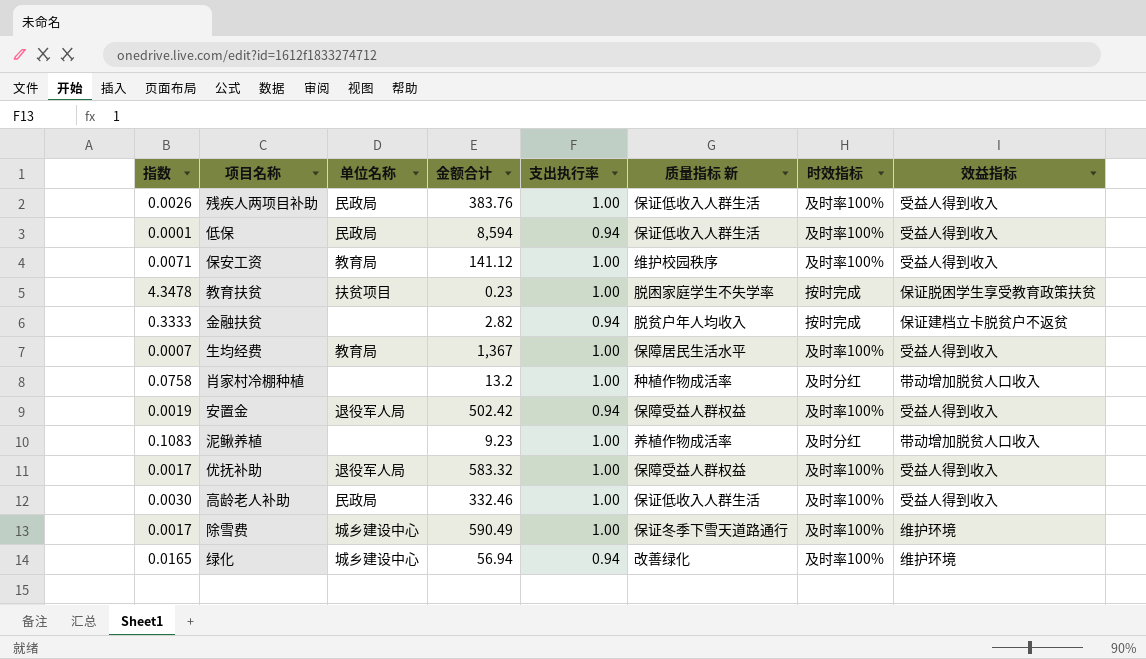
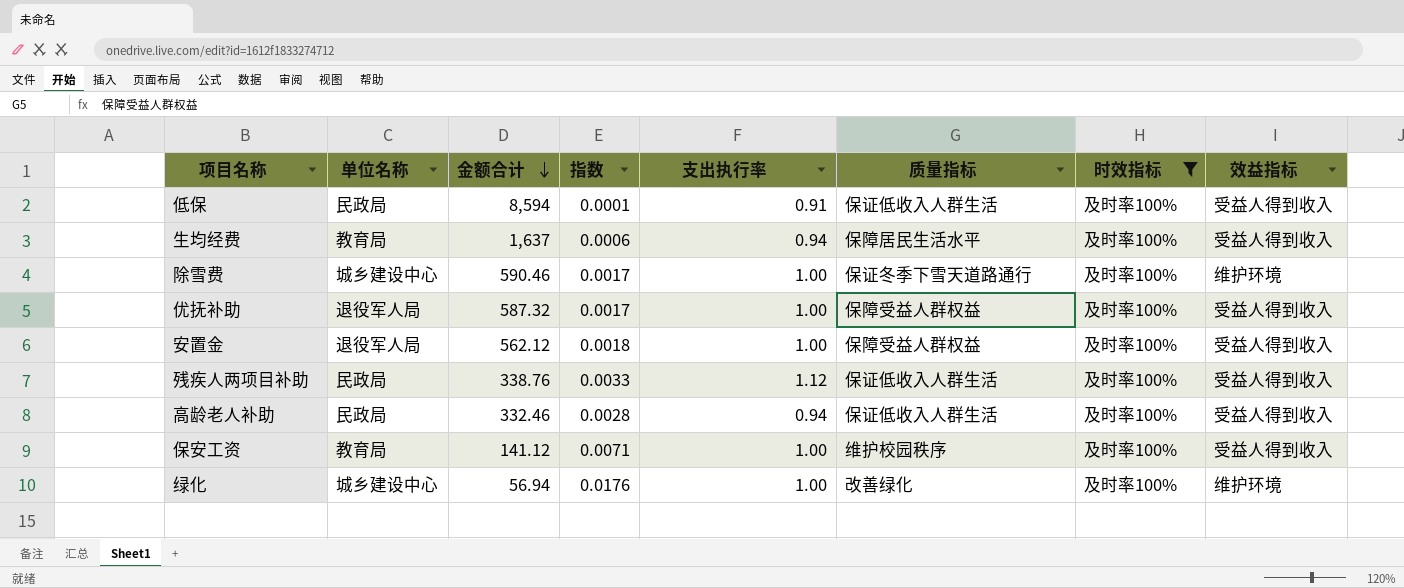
filter: none -> 时效指标 = 及时率100%
row order: none -> 金额合计 descending
column 指数 | position: 1 -> 4
column name: 质量指标 新 -> 质量指标
低保 | 支出执行率: 0.94 -> 0.91
生均经费 | 金额合计: 1,367 -> 1,637
生均经费 | 指数: 0.0007 -> 0.0006
生均经费 | 支出执行率: 1.00 -> 0.94
除雪费 | 金额合计: 590.49 -> 590.46
优抚补助 | 金额合计: 583.32 -> 587.32
安置金 | 金额合计: 502.42 -> 562.12
安置金 | 指数: 0.0019 -> 0.0018
安置金 | 支出执行率: 0.94 -> 1.00
残疾人两项目补助 | 金额合计: 383.76 -> 338.76
残疾人两项目补助 | 指数: 0.0026 -> 0.0033
残疾人两项目补助 | 支出执行率: 1.00 -> 1.12
高龄老人补助 | 指数: 0.0030 -> 0.0028
高龄老人补助 | 支出执行率: 1.00 -> 0.94
绿化 | 指数: 0.0165 -> 0.0176
绿化 | 支出执行率: 0.94 -> 1.00

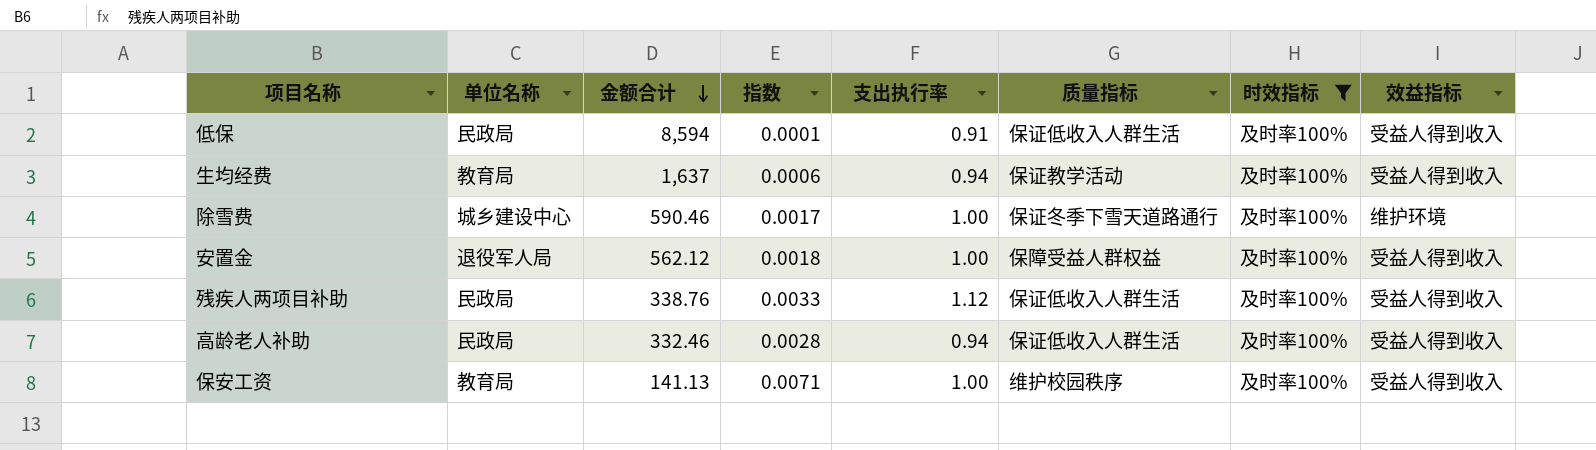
row 优抚补助: 退役军人局 | 587.32 | 0.0017 | 1.00 | 保障受益人群权益 | 及时率100% | 受益人得到收入 -> none
row 绿化: 城乡建设中心 | 56.94 | 0.0176 | 1.00 | 改善绿化 | 及时率100% | 维护环境 -> none
生均经费 | 质量指标: 保障居民生活水平 -> 保证教学活动
保安工资 | 金额合计: 141.12 -> 141.13

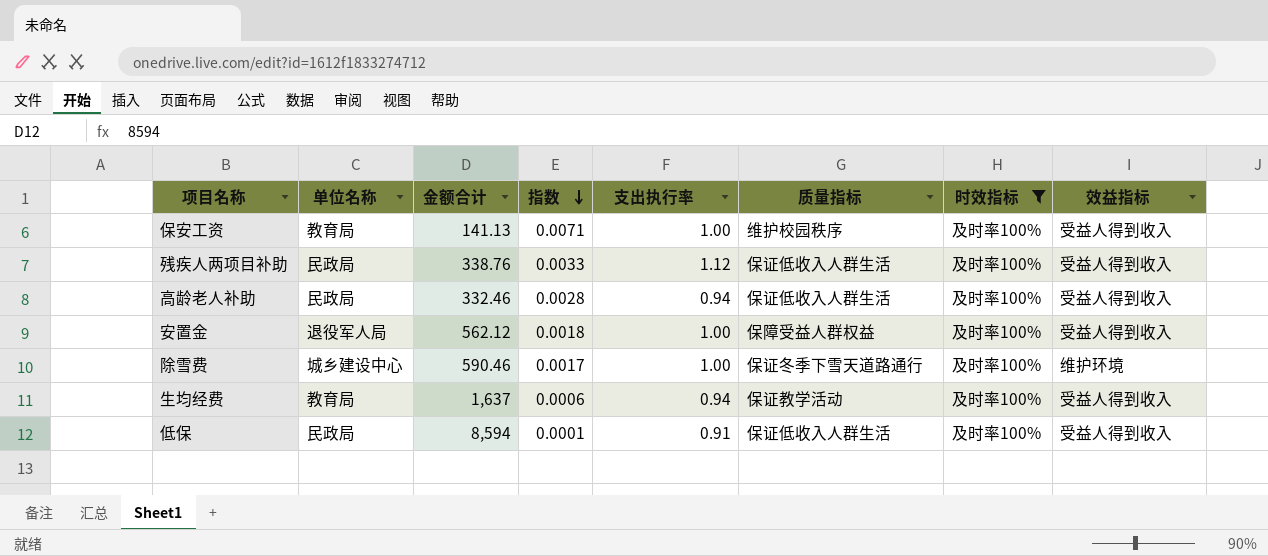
row order: 金额合计 descending -> 指数 descending

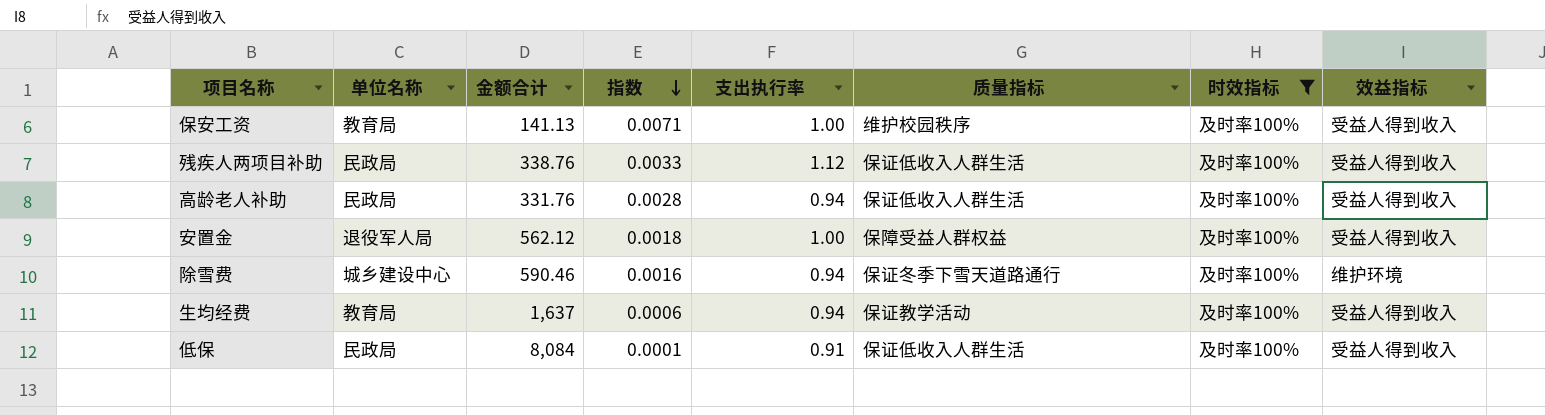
高龄老人补助 | 金额合计: 332.46 -> 331.76
除雪费 | 指数: 0.0017 -> 0.0016
除雪费 | 支出执行率: 1.00 -> 0.94
低保 | 金额合计: 8,594 -> 8,084

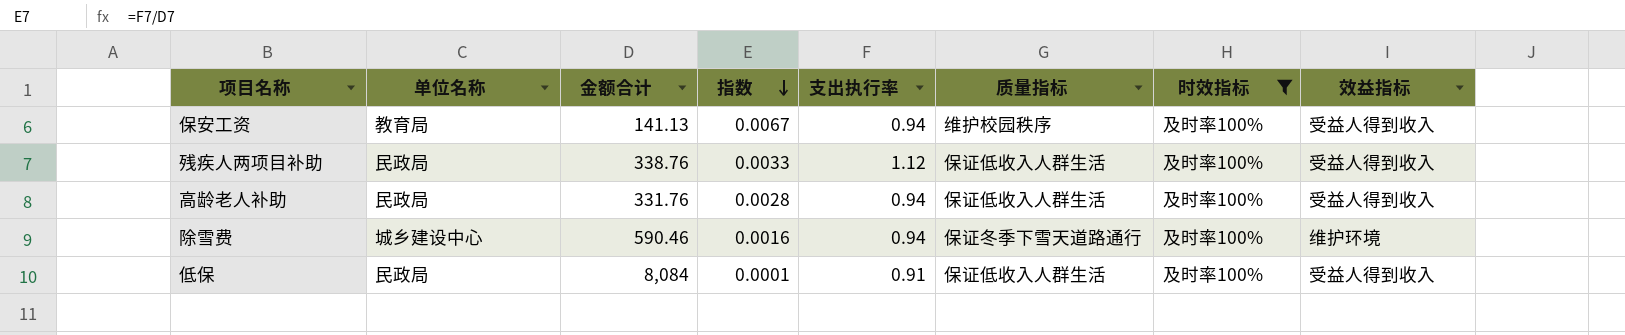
row 安置金: 退役军人局 | 562.12 | 0.0018 | 1.00 | 保障受益人群权益 | 及时率100% | 受益人得到收入 -> none
row 生均经费: 教育局 | 1,637 | 0.0006 | 0.94 | 保证教学活动 | 及时率100% | 受益人得到收入 -> none
保安工资 | 指数: 0.0071 -> 0.0067
保安工资 | 支出执行率: 1.00 -> 0.94

